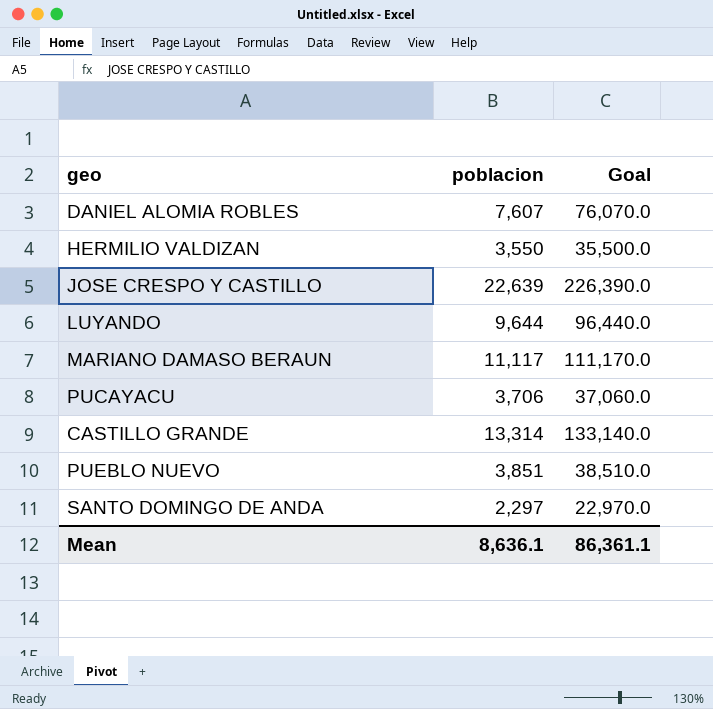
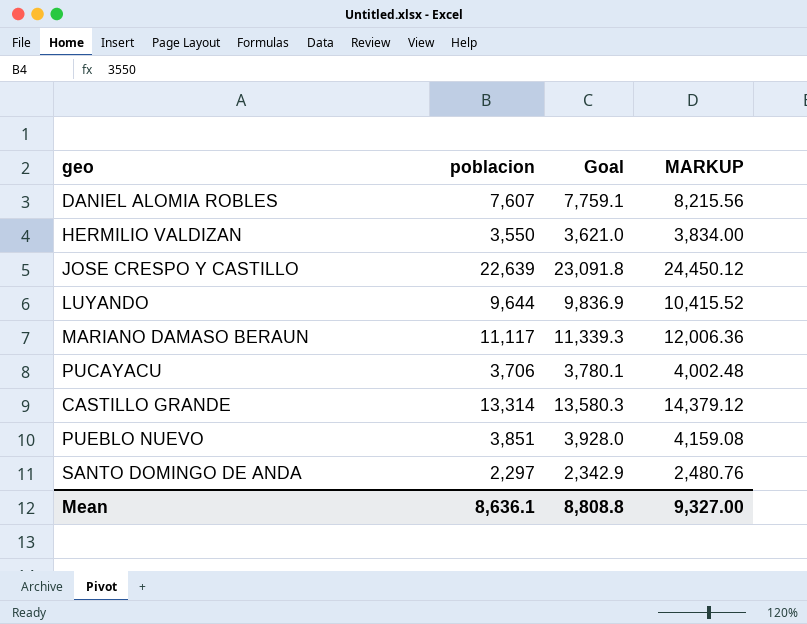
column Goal | formula: [poblacion] * 10 -> [poblacion] * 1.02
column MARKUP | formula: none -> [poblacion] * 1.08
Mean | Goal: 86,361.1 -> 8,808.8

